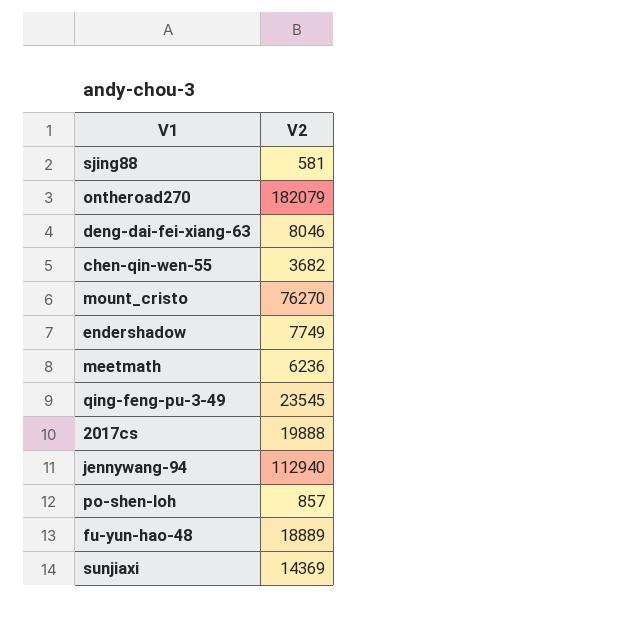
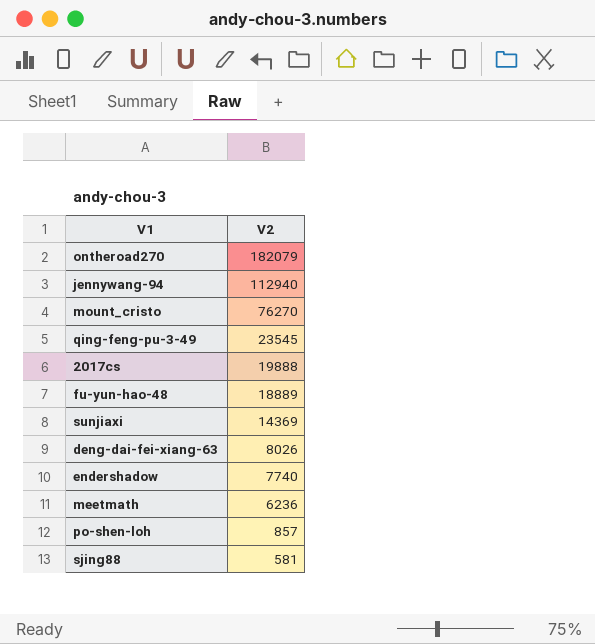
row order: none -> V2 descending
row chen-qin-wen-55: 3682 -> none
deng-dai-fei-xiang-63 | V2: 8046 -> 8026
endershadow | V2: 7749 -> 7740

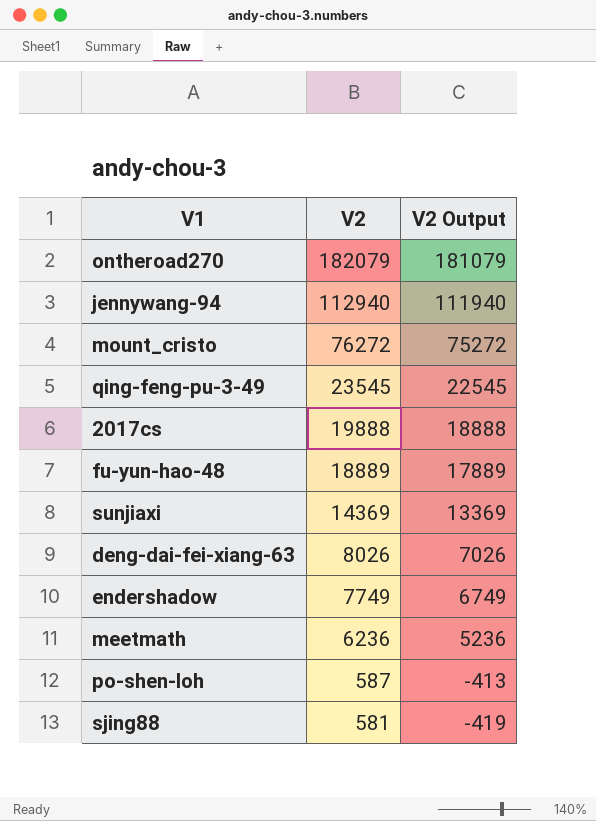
column V2 Output | formula: none -> [V2] - 1000
mount_cristo | V2: 76270 -> 76272
endershadow | V2: 7740 -> 7749
po-shen-loh | V2: 857 -> 587

